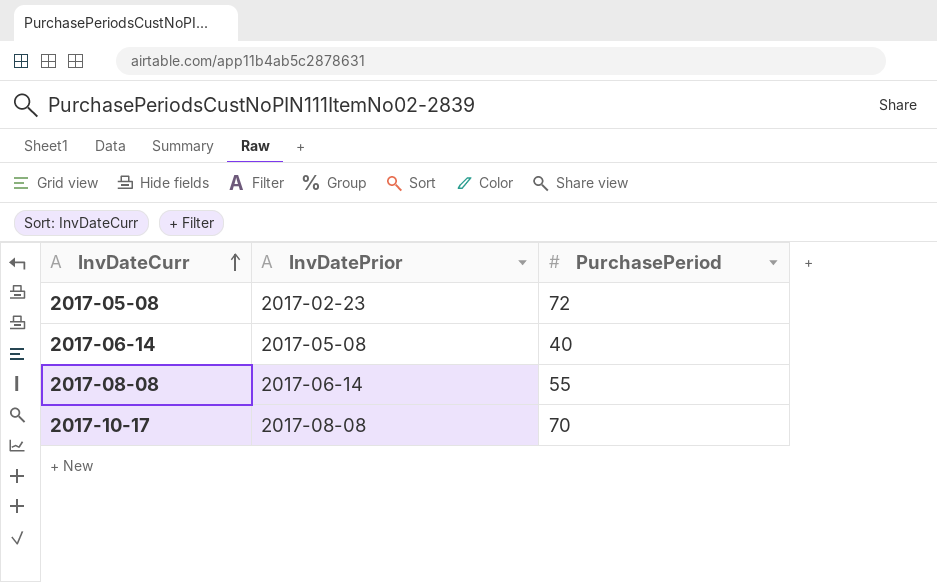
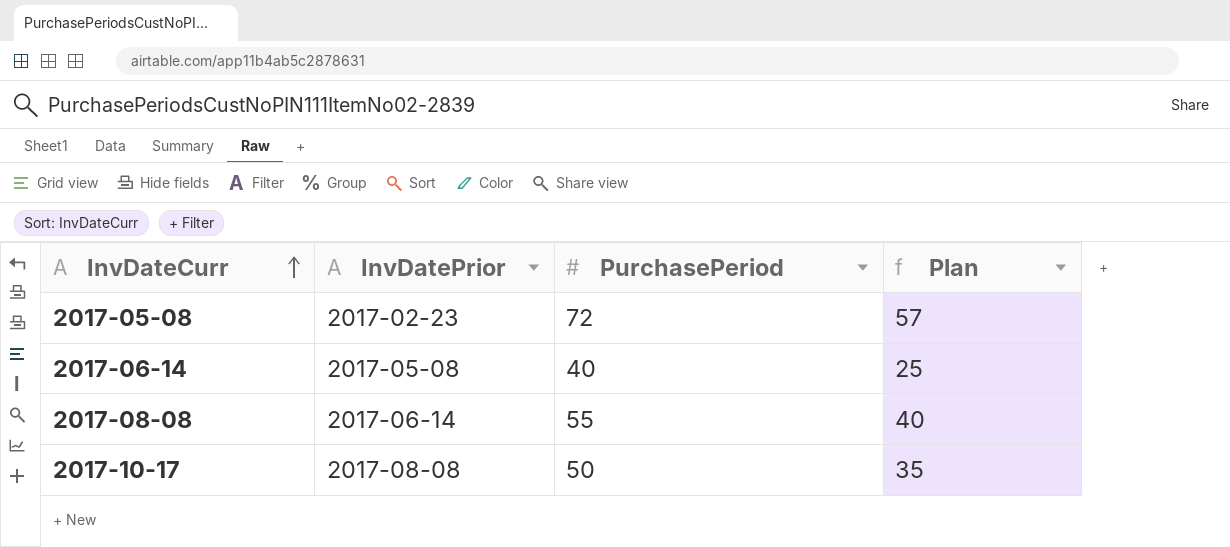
column Plan | formula: none -> [PurchasePeriod] - 15
2017-10-17 | PurchasePeriod: 70 -> 50

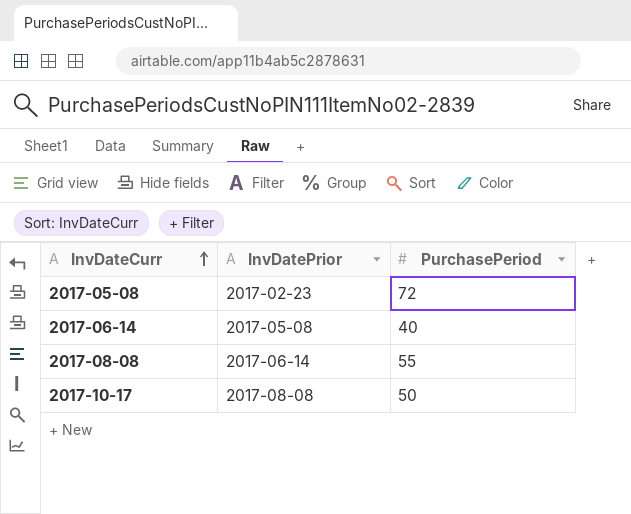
column Plan | formula: [PurchasePeriod] - 15 -> none

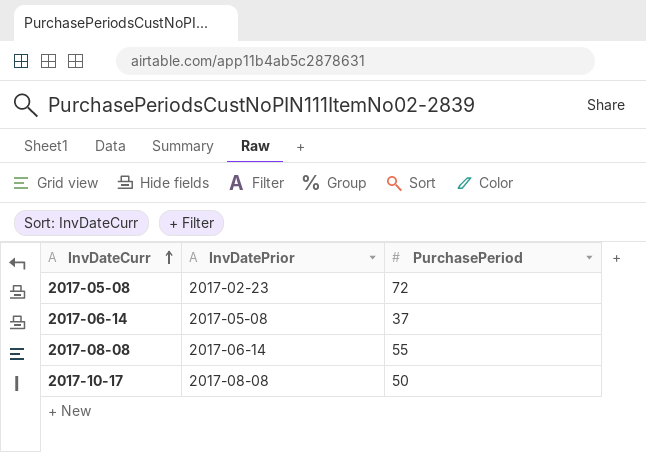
2017-06-14 | PurchasePeriod: 40 -> 37

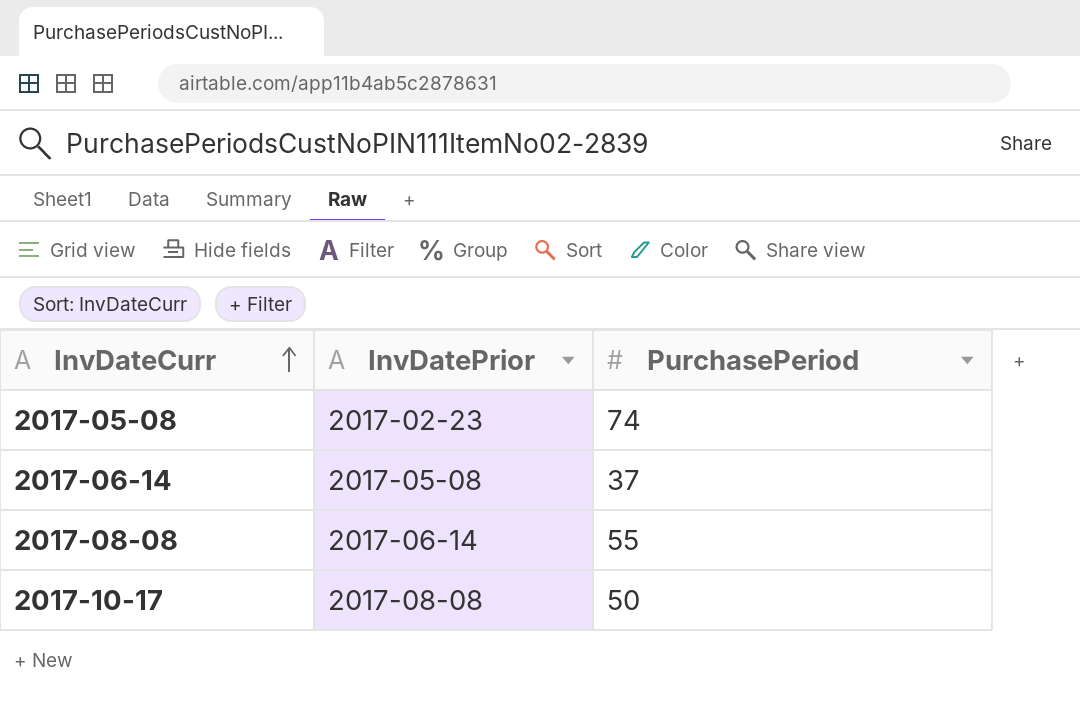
2017-05-08 | PurchasePeriod: 72 -> 74

